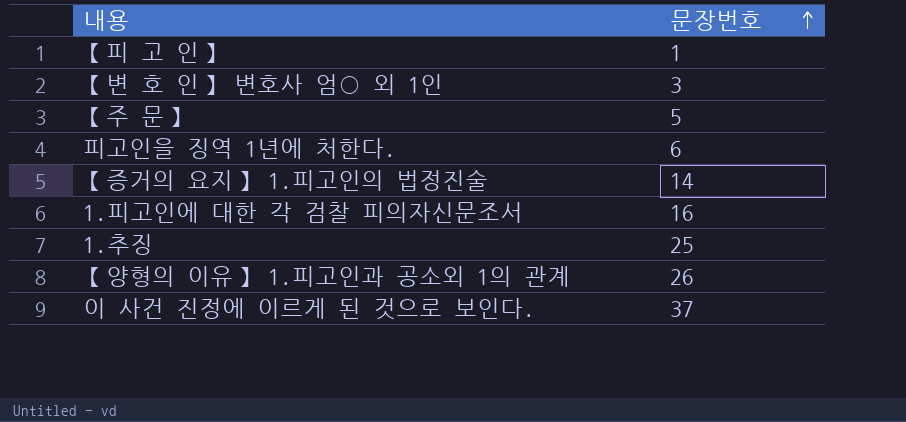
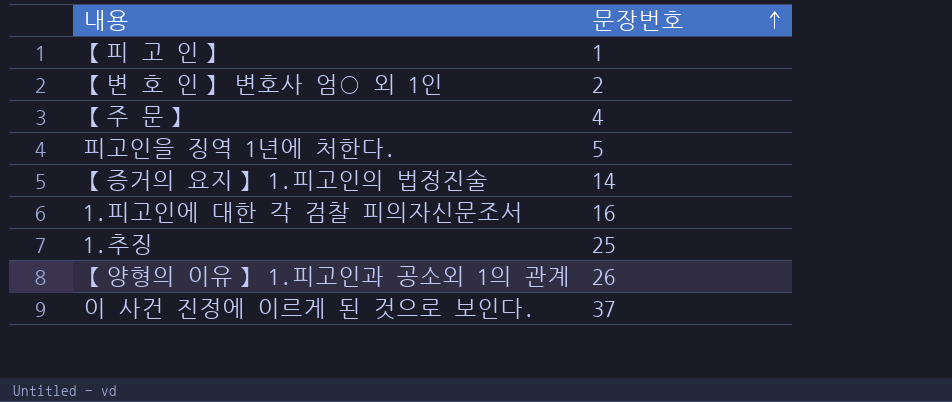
【변 호 인】 변호사 엄○ 외 1인 | 문장번호: 3 -> 2
【주 문】 | 문장번호: 5 -> 4
피고인을 징역 1년에 처한다. | 문장번호: 6 -> 5

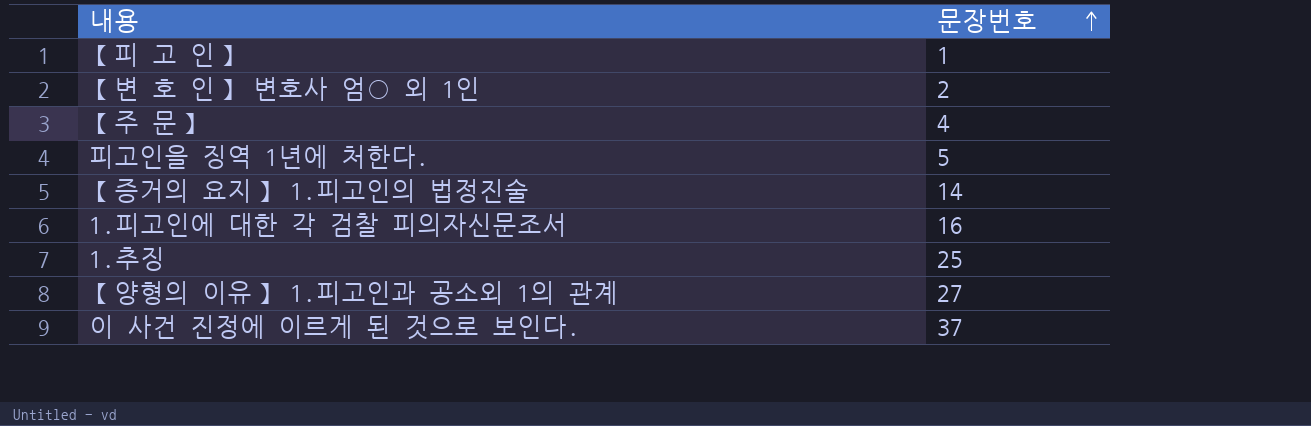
【양형의 이유】 1.피고인과 공소외 1의 관계 | 문장번호: 26 -> 27

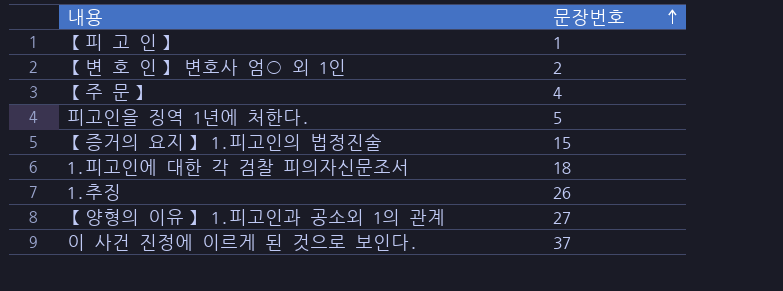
【증거의 요지】 1.피고인의 법정진술 | 문장번호: 14 -> 15
1.피고인에 대한 각 검찰 피의자신문조서 | 문장번호: 16 -> 18
1.추징 | 문장번호: 25 -> 26

